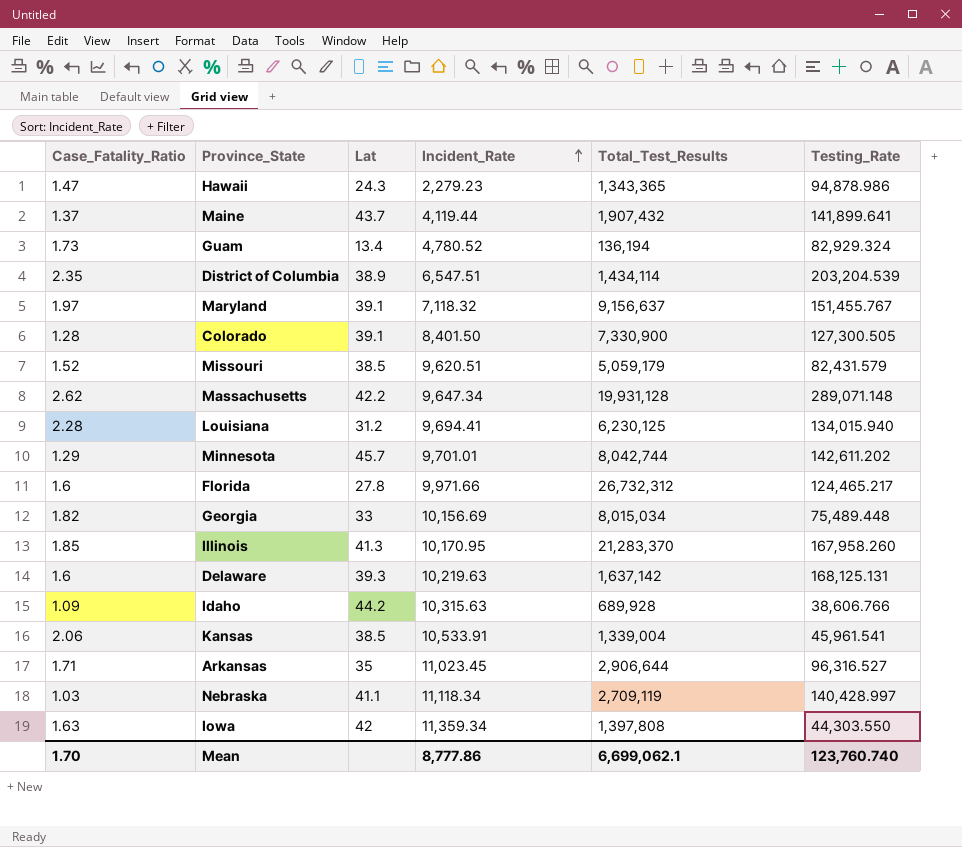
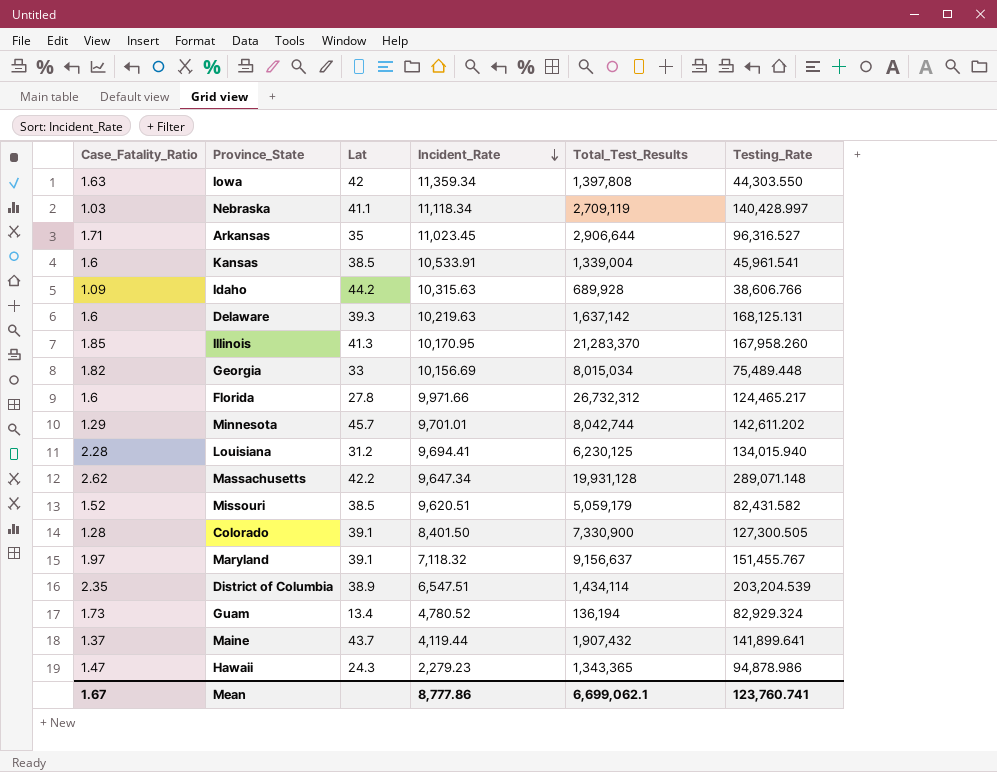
row order: Incident_Rate ascending -> Incident_Rate descending
Kansas | Case_Fatality_Ratio: 2.06 -> 1.6
Missouri | Testing_Rate: 82,431.579 -> 82,431.582
Mean | Case_Fatality_Ratio: 1.70 -> 1.67
Mean | Testing_Rate: 123,760.740 -> 123,760.741

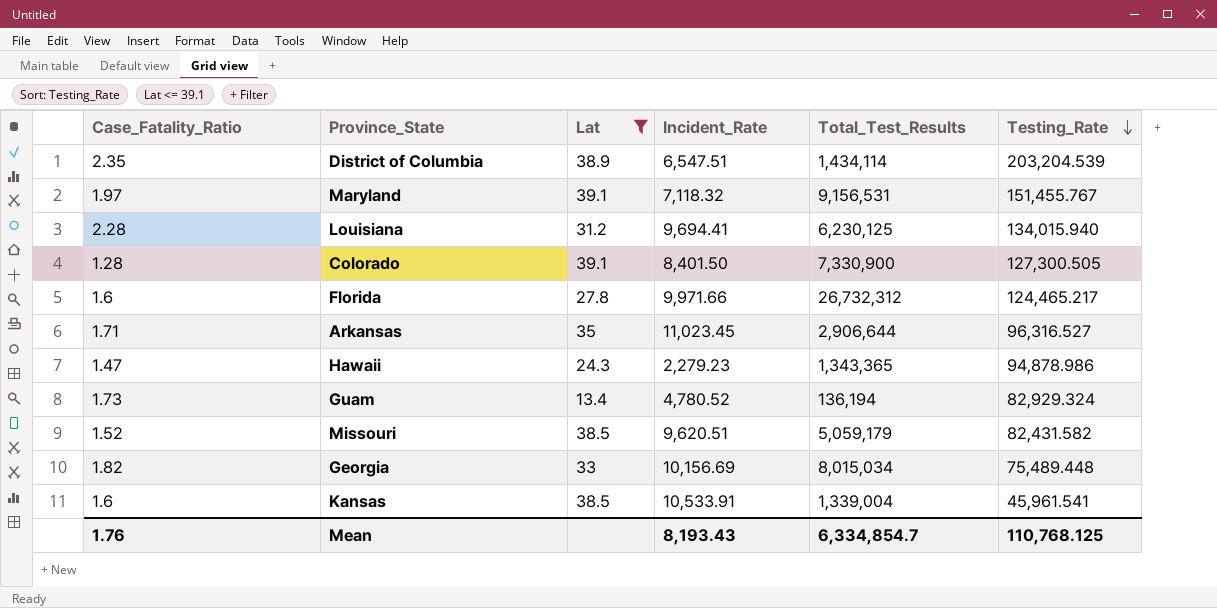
filter: none -> Lat <= 39.1
row order: Incident_Rate descending -> Testing_Rate descending
Maryland | Total_Test_Results: 9,156,637 -> 9,156,531
Mean | Case_Fatality_Ratio: 1.67 -> 1.76
Mean | Incident_Rate: 8,777.86 -> 8,193.43
Mean | Total_Test_Results: 6,699,062.1 -> 6,334,854.7
Mean | Testing_Rate: 123,760.741 -> 110,768.125

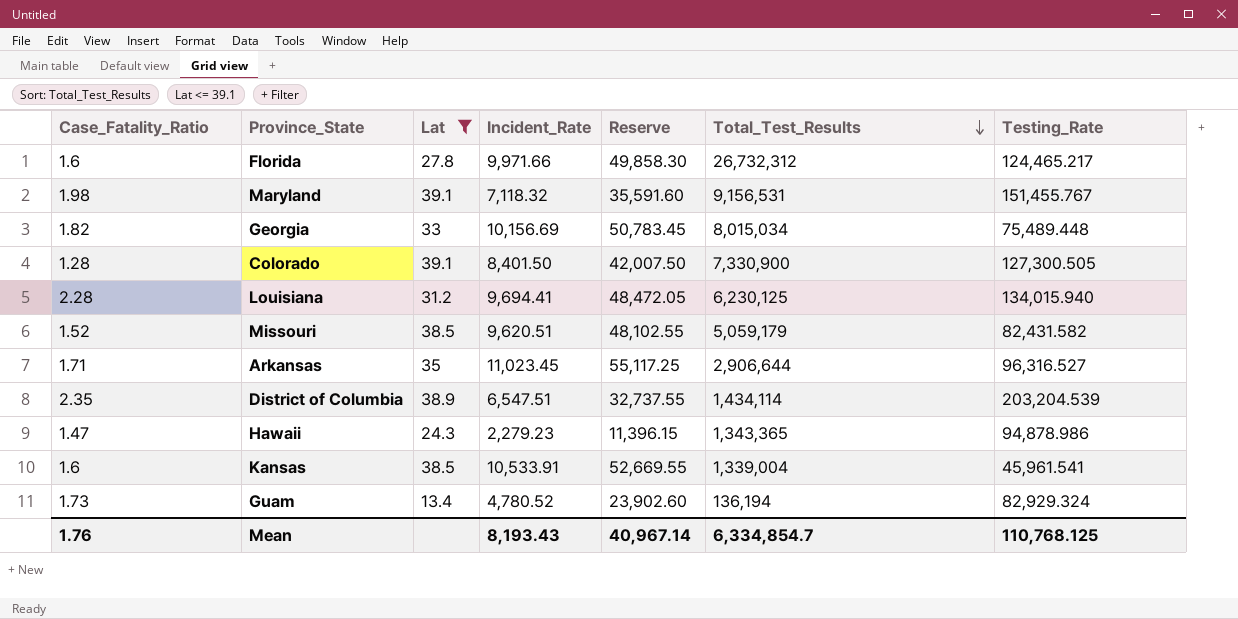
row order: Testing_Rate descending -> Total_Test_Results descending
column Reserve | formula: none -> [Incident_Rate] * 5
Maryland | Case_Fatality_Ratio: 1.97 -> 1.98

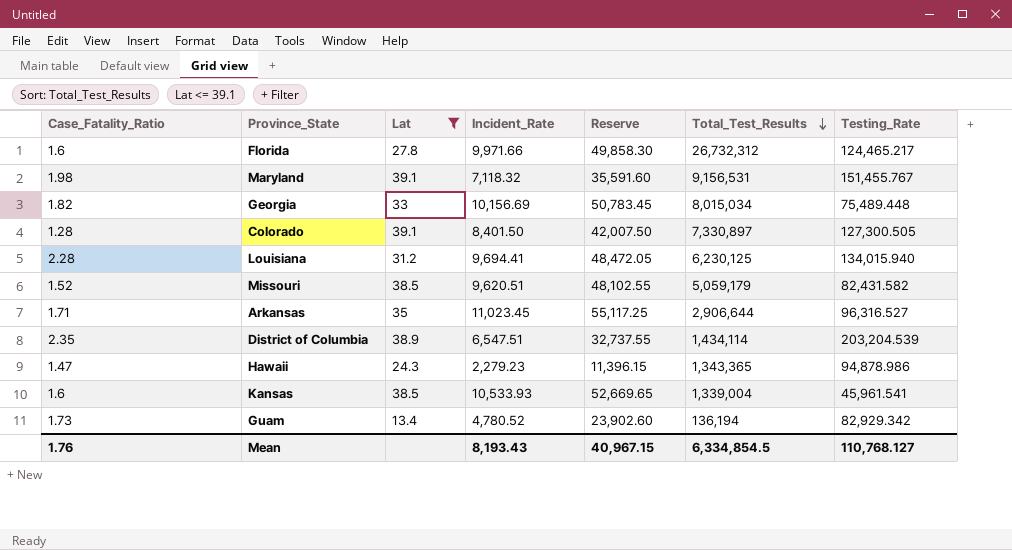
Colorado | Total_Test_Results: 7,330,900 -> 7,330,897
Kansas | Incident_Rate: 10,533.91 -> 10,533.93
Kansas | Reserve: 52,669.55 -> 52,669.65
Guam | Testing_Rate: 82,929.324 -> 82,929.342
Mean | Reserve: 40,967.14 -> 40,967.15
Mean | Total_Test_Results: 6,334,854.7 -> 6,334,854.5
Mean | Testing_Rate: 110,768.125 -> 110,768.127

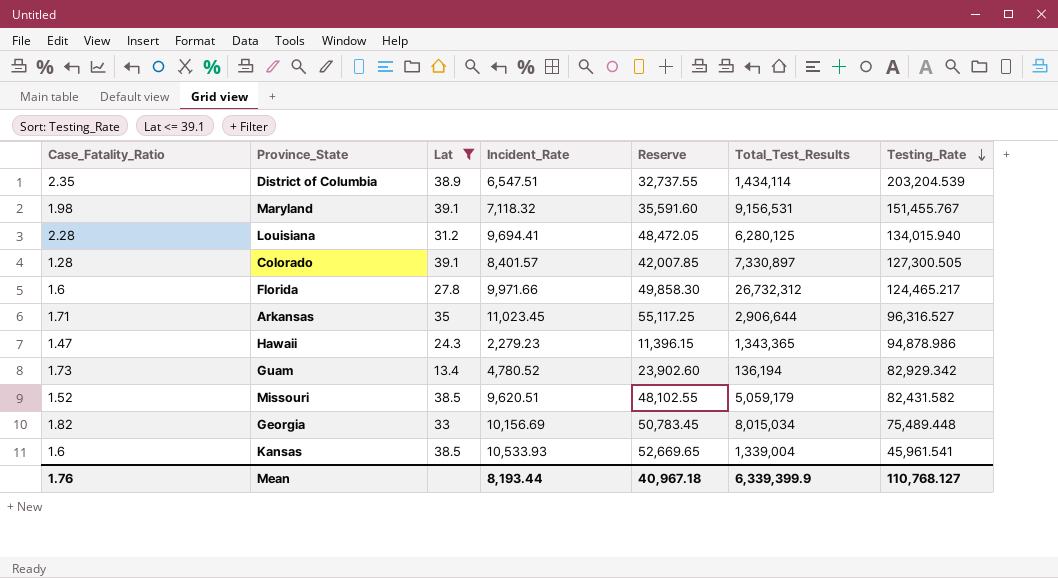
row order: Total_Test_Results descending -> Testing_Rate descending
Louisiana | Total_Test_Results: 6,230,125 -> 6,280,125
Colorado | Incident_Rate: 8,401.50 -> 8,401.57
Colorado | Reserve: 42,007.50 -> 42,007.85
Mean | Incident_Rate: 8,193.43 -> 8,193.44
Mean | Reserve: 40,967.15 -> 40,967.18
Mean | Total_Test_Results: 6,334,854.5 -> 6,339,399.9

